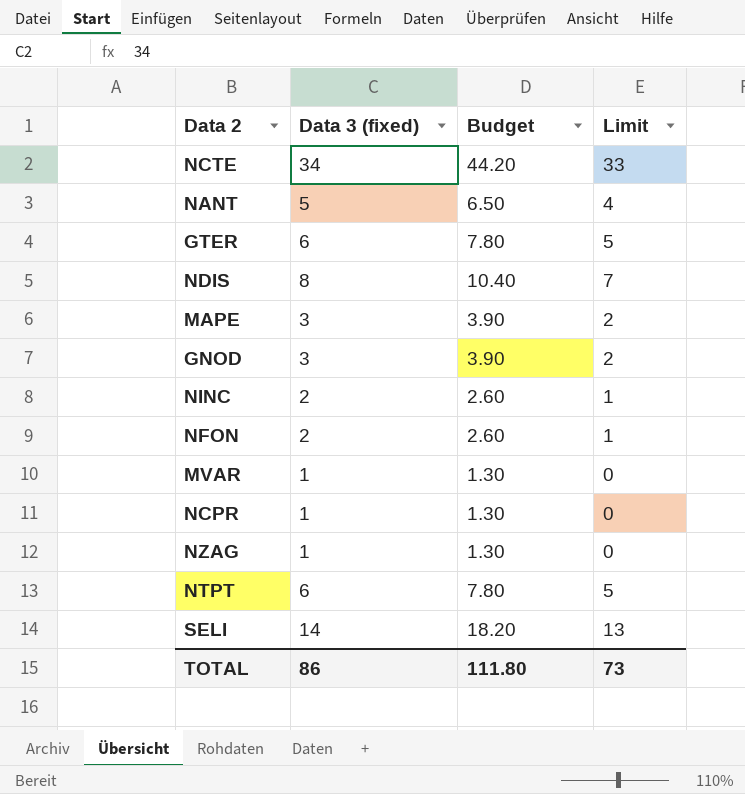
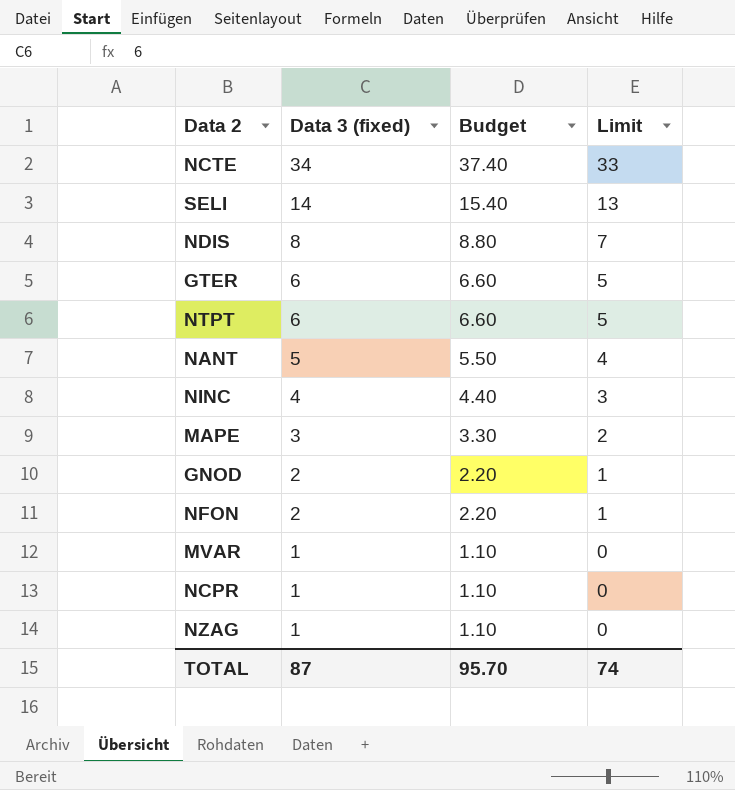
row order: none -> Data 3 (fixed) descending
column Budget | formula: [Data 3 (fixed)] * 1.3 -> [Data 3 (fixed)] * 1.1
NINC | Data 3 (fixed): 2 -> 4
NINC | Limit: 1 -> 3
GNOD | Data 3 (fixed): 3 -> 2
GNOD | Limit: 2 -> 1
TOTAL | Data 3 (fixed): 86 -> 87
TOTAL | Budget: 111.80 -> 95.70
TOTAL | Limit: 73 -> 74

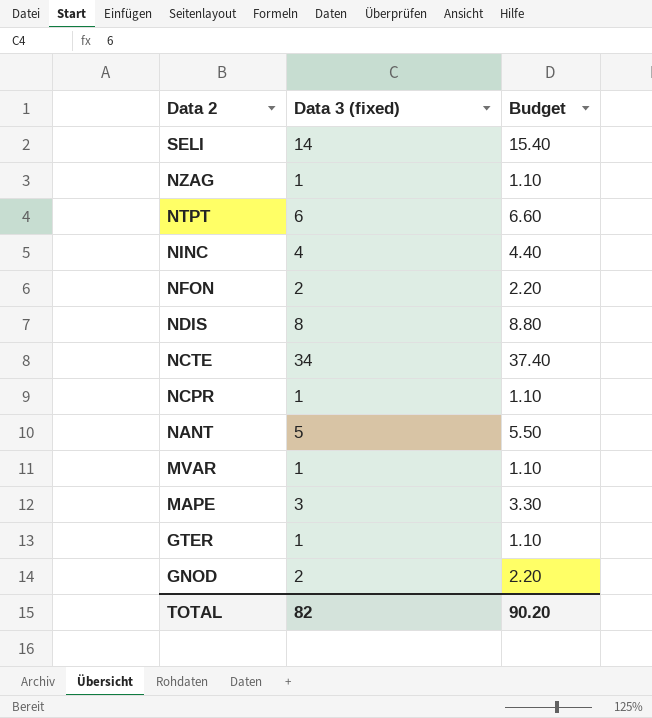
row order: Data 3 (fixed) descending -> Data 2 descending
column Limit | formula: [Data 3 (fixed)] - 1 -> none
GTER | Data 3 (fixed): 6 -> 1
GTER | Budget: 6.60 -> 1.10
TOTAL | Data 3 (fixed): 87 -> 82
TOTAL | Budget: 95.70 -> 90.20

